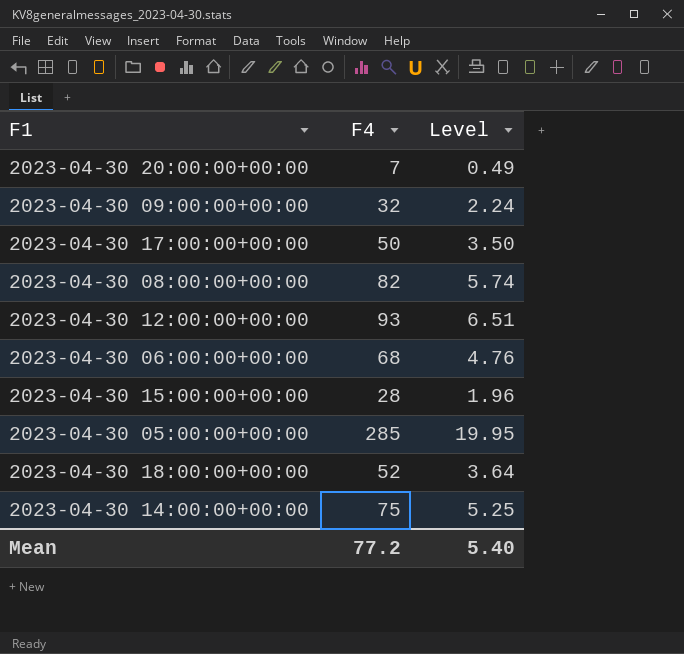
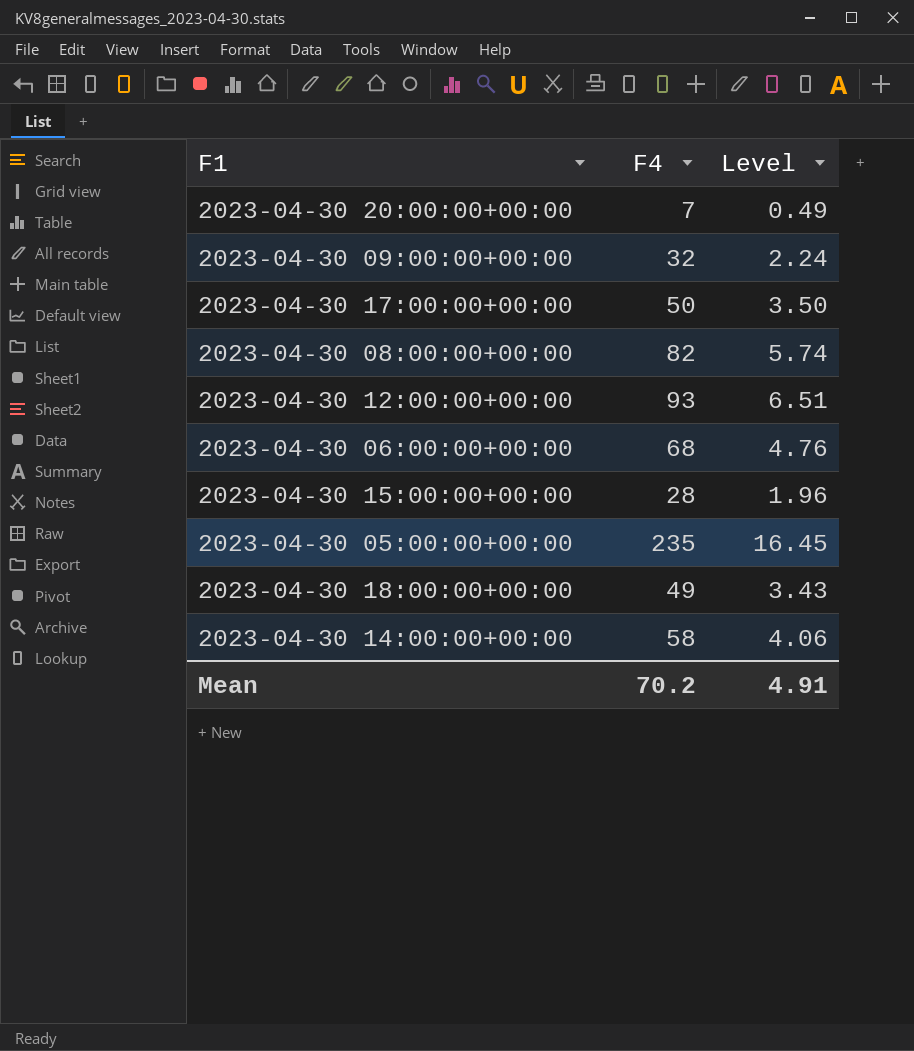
2023-04-30 05:00:00+00:00 | F4: 285 -> 235
2023-04-30 05:00:00+00:00 | Level: 19.95 -> 16.45
2023-04-30 18:00:00+00:00 | F4: 52 -> 49
2023-04-30 18:00:00+00:00 | Level: 3.64 -> 3.43
2023-04-30 14:00:00+00:00 | F4: 75 -> 58
2023-04-30 14:00:00+00:00 | Level: 5.25 -> 4.06
Mean | F4: 77.2 -> 70.2
Mean | Level: 5.40 -> 4.91

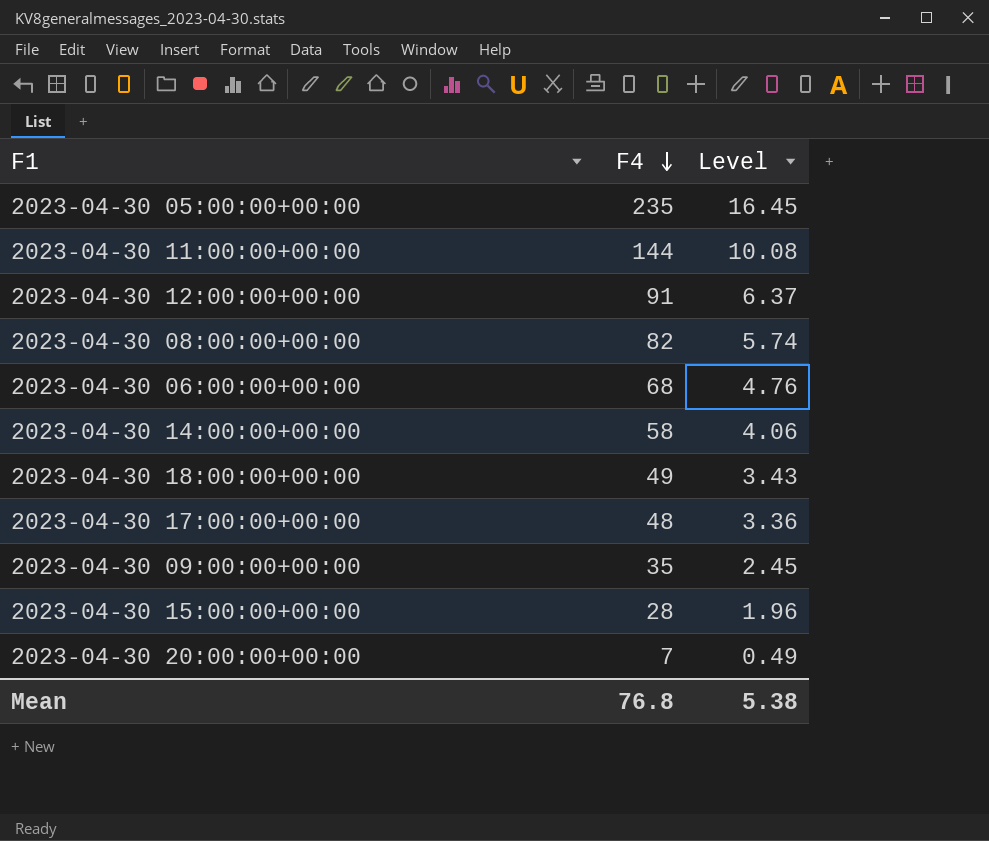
row order: none -> F4 descending
row 2023-04-30 11:00:00+00:00: none -> 144 | 10.08
2023-04-30 12:00:00+00:00 | F4: 93 -> 91
2023-04-30 12:00:00+00:00 | Level: 6.51 -> 6.37
2023-04-30 17:00:00+00:00 | F4: 50 -> 48
2023-04-30 17:00:00+00:00 | Level: 3.50 -> 3.36
2023-04-30 09:00:00+00:00 | F4: 32 -> 35
2023-04-30 09:00:00+00:00 | Level: 2.24 -> 2.45
Mean | F4: 70.2 -> 76.8
Mean | Level: 4.91 -> 5.38

